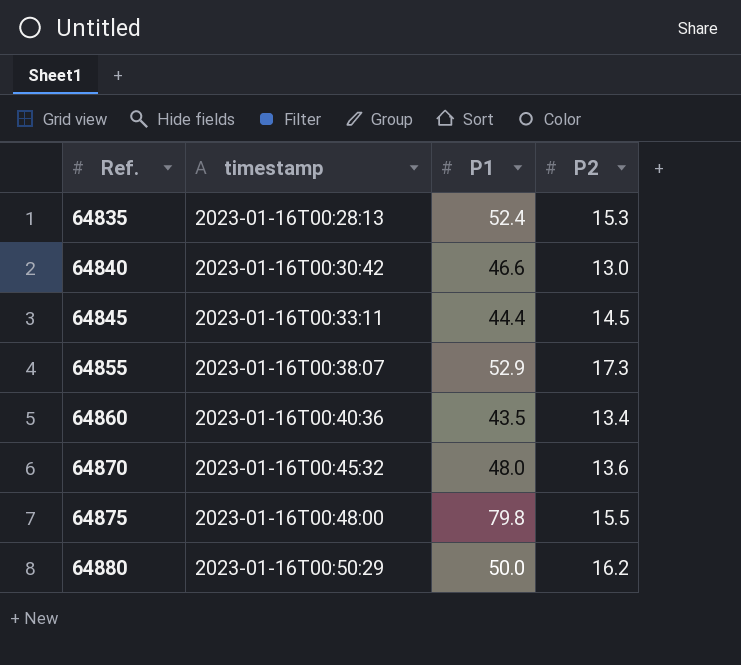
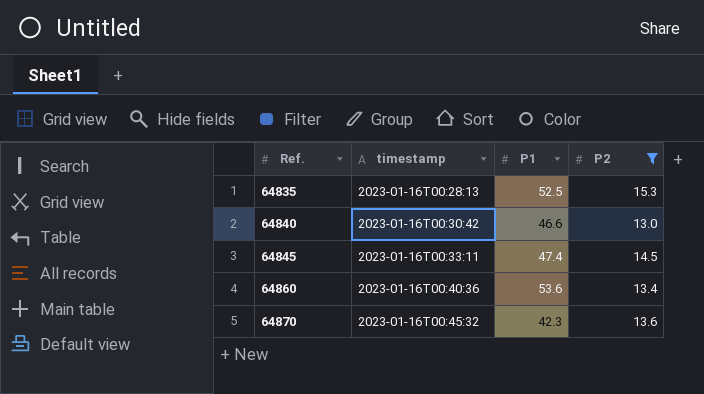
filter: none -> P2 <= 15.3
64835 | P1: 52.4 -> 52.5
64845 | P1: 44.4 -> 47.4
64860 | P1: 43.5 -> 53.6
64870 | P1: 48.0 -> 42.3

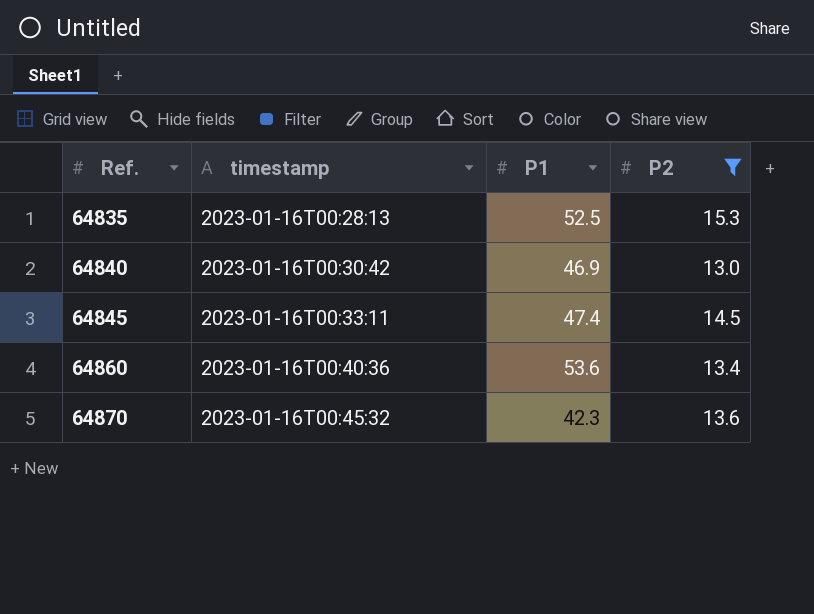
64840 | P1: 46.6 -> 46.9

